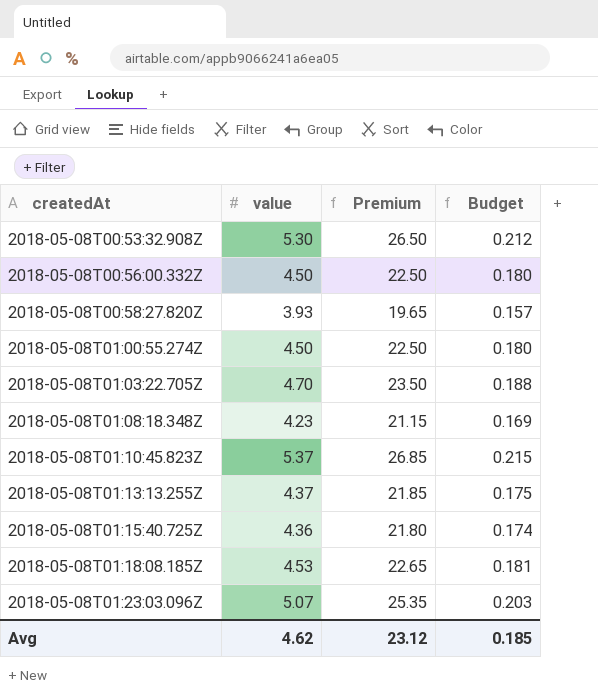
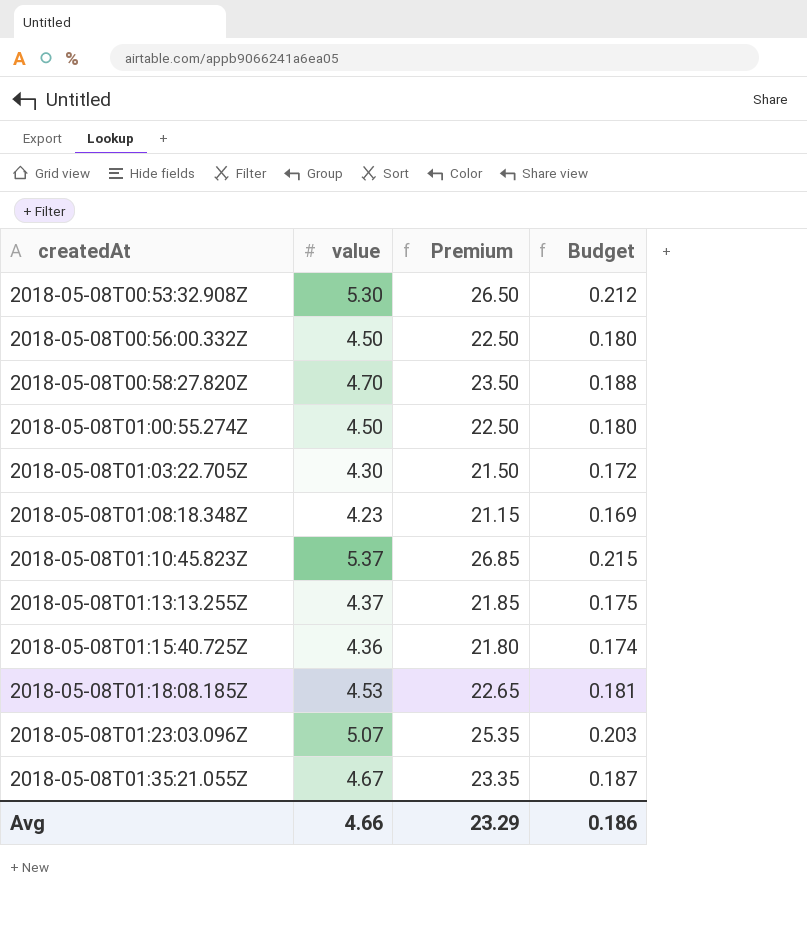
2018-05-08T00:58:27.820Z | value: 3.93 -> 4.70
2018-05-08T00:58:27.820Z | Premium: 19.65 -> 23.50
2018-05-08T00:58:27.820Z | Budget: 0.157 -> 0.188
2018-05-08T01:03:22.705Z | value: 4.70 -> 4.30
2018-05-08T01:03:22.705Z | Premium: 23.50 -> 21.50
2018-05-08T01:03:22.705Z | Budget: 0.188 -> 0.172
row 2018-05-08T01:35:21.055Z: none -> 4.67 | 23.35 | 0.187
Avg | value: 4.62 -> 4.66
Avg | Premium: 23.12 -> 23.29
Avg | Budget: 0.185 -> 0.186

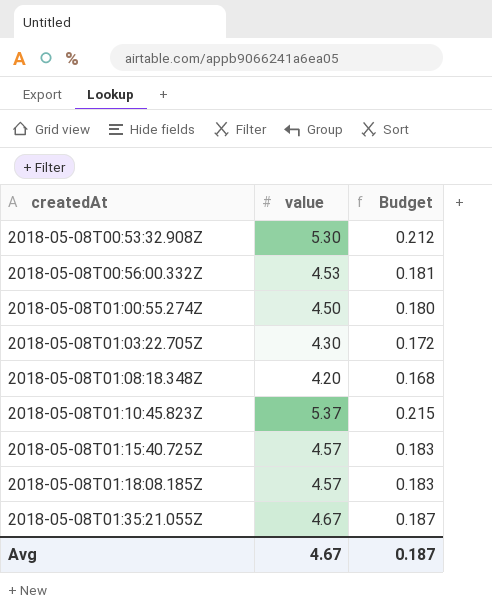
column Premium | formula: [value] * 5 -> none
row 2018-05-08T00:58:27.820Z: 4.70 | 23.50 | 0.188 -> none
row 2018-05-08T01:13:13.255Z: 4.37 | 21.85 | 0.175 -> none
row 2018-05-08T01:23:03.096Z: 5.07 | 25.35 | 0.203 -> none
2018-05-08T00:56:00.332Z | value: 4.50 -> 4.53
2018-05-08T00:56:00.332Z | Budget: 0.180 -> 0.181
2018-05-08T01:08:18.348Z | value: 4.23 -> 4.20
2018-05-08T01:08:18.348Z | Budget: 0.169 -> 0.168
2018-05-08T01:15:40.725Z | value: 4.36 -> 4.57
2018-05-08T01:15:40.725Z | Budget: 0.174 -> 0.183
2018-05-08T01:18:08.185Z | value: 4.53 -> 4.57
2018-05-08T01:18:08.185Z | Budget: 0.181 -> 0.183
Avg | value: 4.66 -> 4.67
Avg | Budget: 0.186 -> 0.187

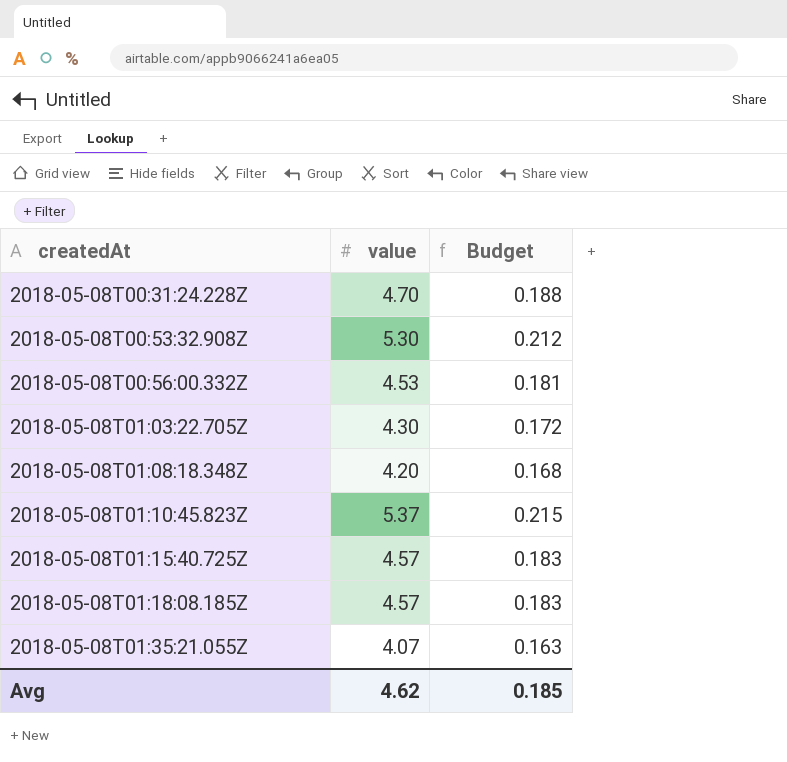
row 2018-05-08T01:00:55.274Z: 4.50 | 0.180 -> none
row 2018-05-08T00:31:24.228Z: none -> 4.70 | 0.188
2018-05-08T01:35:21.055Z | value: 4.67 -> 4.07
2018-05-08T01:35:21.055Z | Budget: 0.187 -> 0.163
Avg | value: 4.67 -> 4.62
Avg | Budget: 0.187 -> 0.185

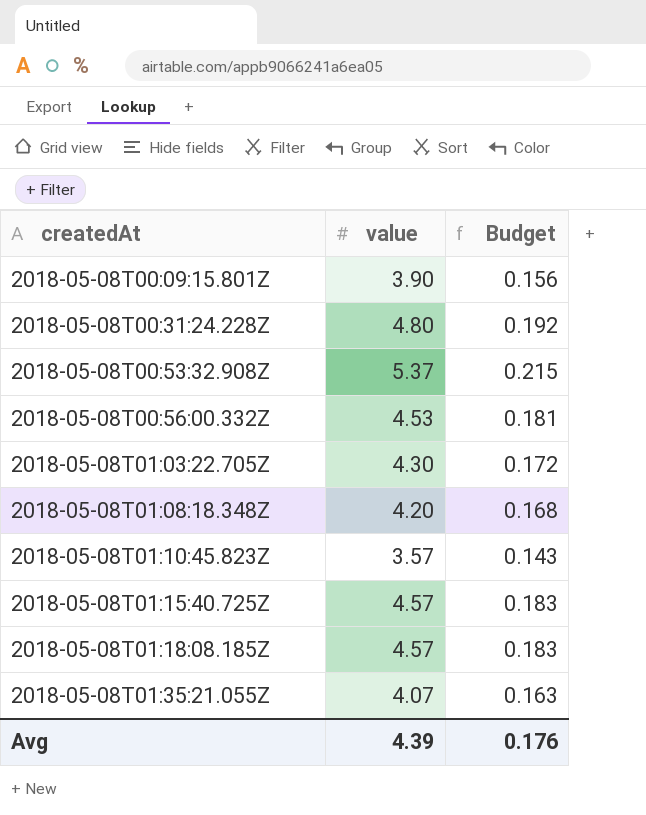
row 2018-05-08T00:09:15.801Z: none -> 3.90 | 0.156
2018-05-08T00:31:24.228Z | value: 4.70 -> 4.80
2018-05-08T00:31:24.228Z | Budget: 0.188 -> 0.192
2018-05-08T00:53:32.908Z | value: 5.30 -> 5.37
2018-05-08T00:53:32.908Z | Budget: 0.212 -> 0.215
2018-05-08T01:10:45.823Z | value: 5.37 -> 3.57
2018-05-08T01:10:45.823Z | Budget: 0.215 -> 0.143
Avg | value: 4.62 -> 4.39
Avg | Budget: 0.185 -> 0.176

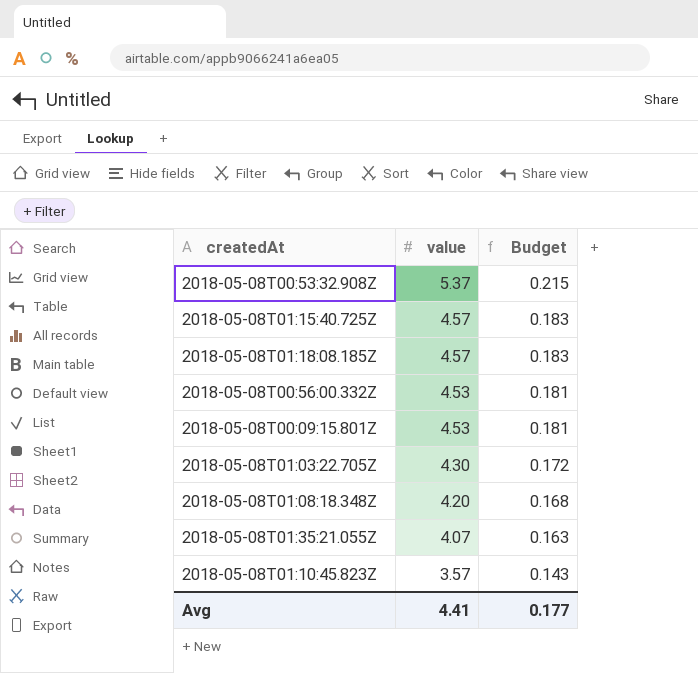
row order: createdAt ascending -> value descending
row 2018-05-08T00:31:24.228Z: 4.80 | 0.192 -> none
2018-05-08T00:09:15.801Z | value: 3.90 -> 4.53
2018-05-08T00:09:15.801Z | Budget: 0.156 -> 0.181
Avg | value: 4.39 -> 4.41
Avg | Budget: 0.176 -> 0.177

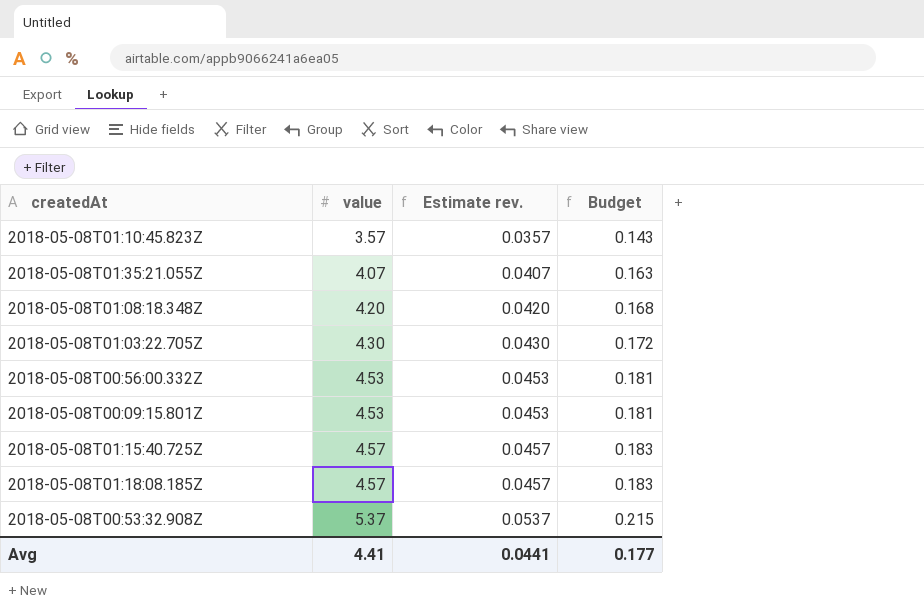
row order: value descending -> value ascending
column Estimate rev. | formula: none -> [value] * 0.01

